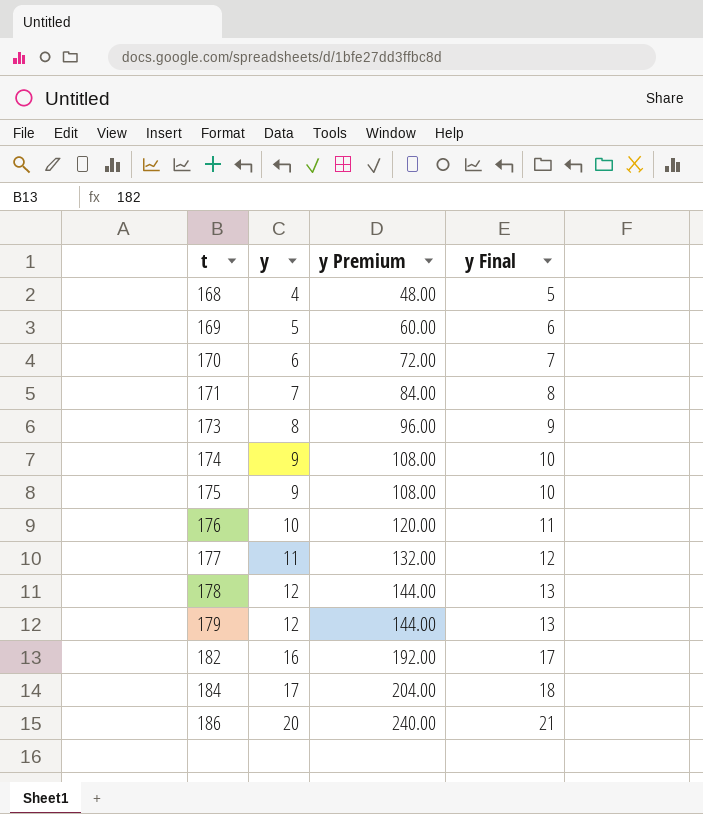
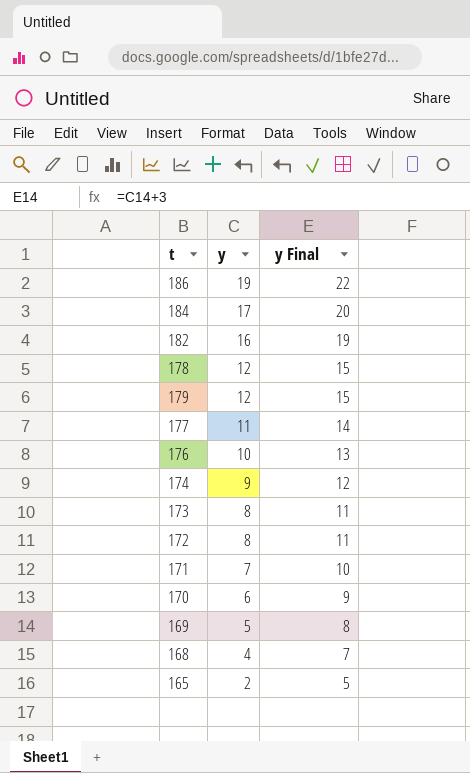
row order: t ascending -> y descending
column y Premium | formula: [y] * 12 -> none
column y Final | formula: [y] + 1 -> [y] + 3
row 175: 9 | 108.00 | 10 -> none
186 | y: 20 -> 19
row 172: none -> 8 | 11
row 165: none -> 2 | 5

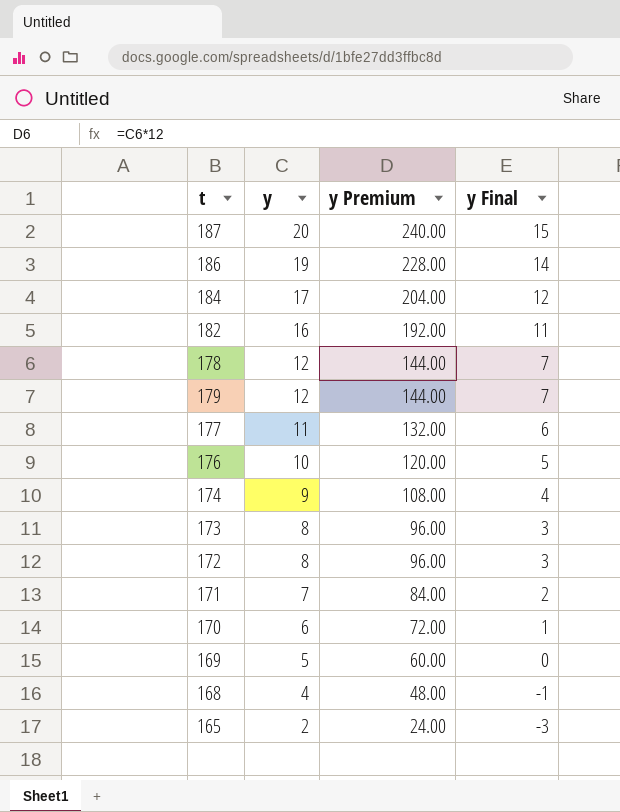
column y Premium | formula: none -> [y] * 12
column y Final | formula: [y] + 3 -> [y] - 5
row 187: none -> 20 | 240.00 | 15

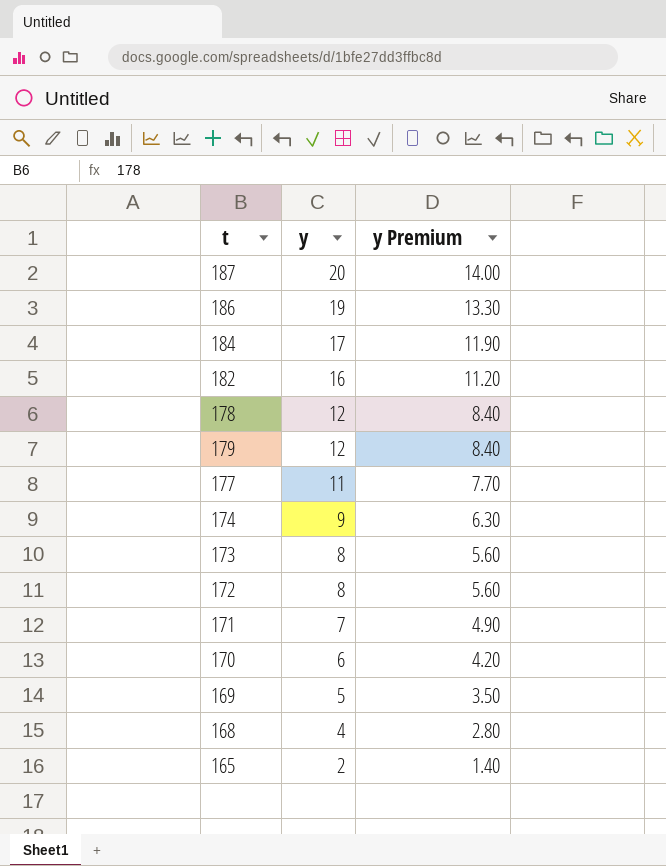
column y Final | formula: [y] - 5 -> none
column y Premium | formula: [y] * 12 -> [y] * 0.7
row 176: 10 | 120.00 | 5 -> none

